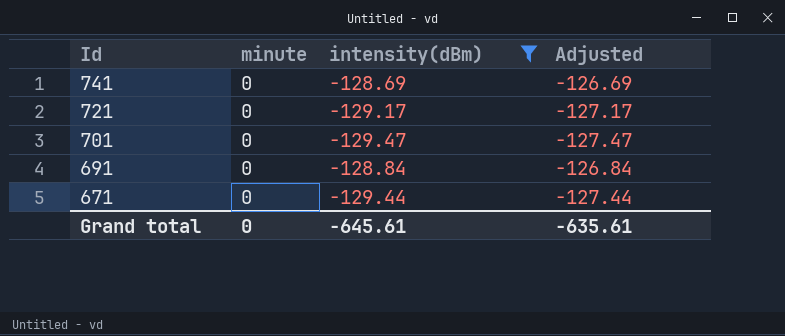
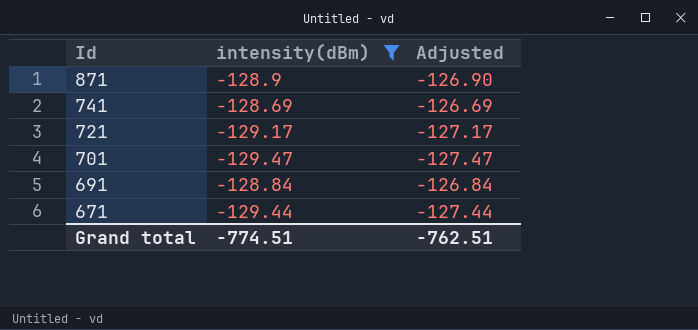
column minute | position: 2 -> none
row 871: none -> -128.9 | -126.90
Grand total | intensity(dBm): -645.61 -> -774.51
Grand total | Adjusted: -635.61 -> -762.51

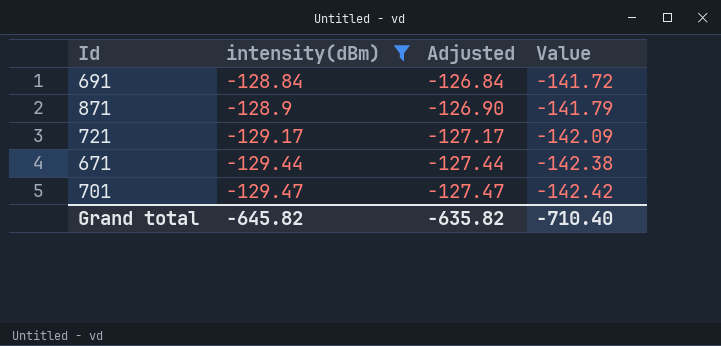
row order: Id descending -> intensity(dBm) descending
column Value | formula: none -> [intensity(dBm)] * 1.1
row 741: -128.69 | -126.69 -> none
Grand total | intensity(dBm): -774.51 -> -645.82
Grand total | Adjusted: -762.51 -> -635.82

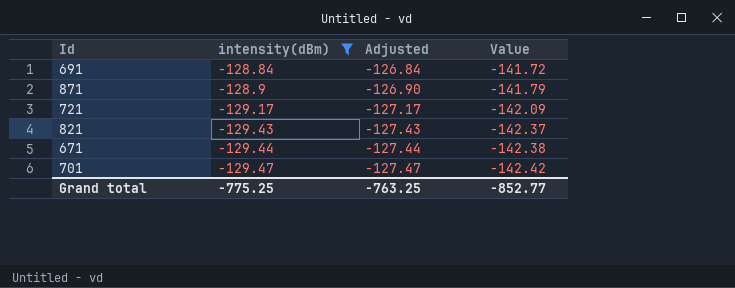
row 821: none -> -129.43 | -127.43 | -142.37
Grand total | intensity(dBm): -645.82 -> -775.25
Grand total | Adjusted: -635.82 -> -763.25
Grand total | Value: -710.40 -> -852.77

